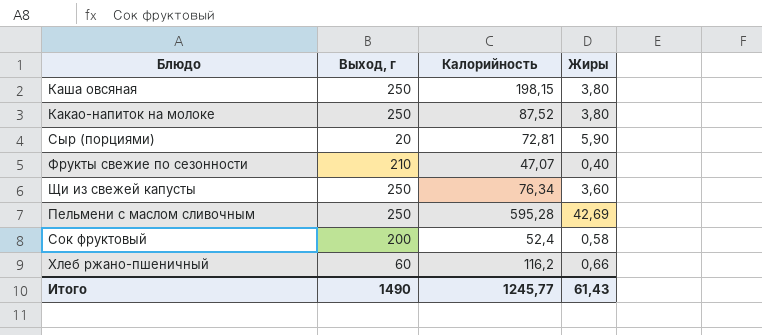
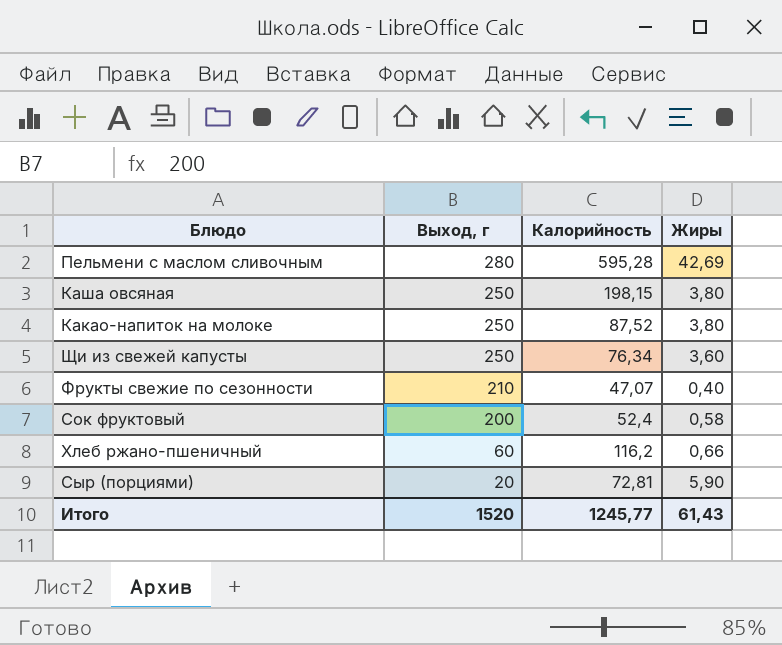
row order: none -> Выход, г descending
Пельмени с маслом сливочным | Выход, г: 250 -> 280
Итого | Выход, г: 1490 -> 1520

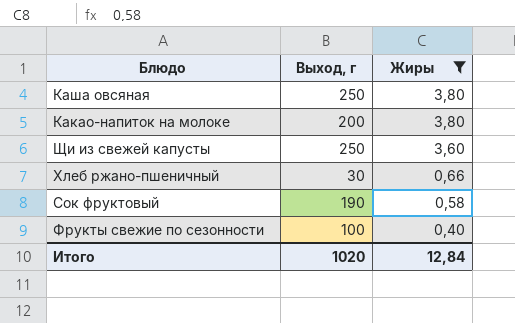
filter: none -> Жиры <= 3,80
row order: Выход, г descending -> Жиры descending
column Калорийность | position: 3 -> none
Какао-напиток на молоке | Выход, г: 250 -> 200
Хлеб ржано-пшеничный | Выход, г: 60 -> 30
Сок фруктовый | Выход, г: 200 -> 190
Фрукты свежие по сезонности | Выход, г: 210 -> 100
Итого | Выход, г: 1520 -> 1020
Итого | Жиры: 61,43 -> 12,84

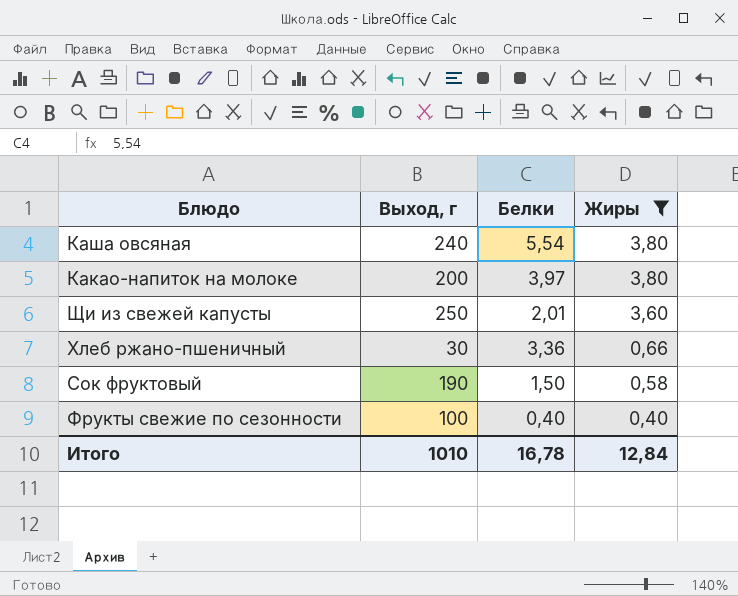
column Белки | position: none -> 3
Каша овсяная | Выход, г: 250 -> 240
Итого | Выход, г: 1020 -> 1010

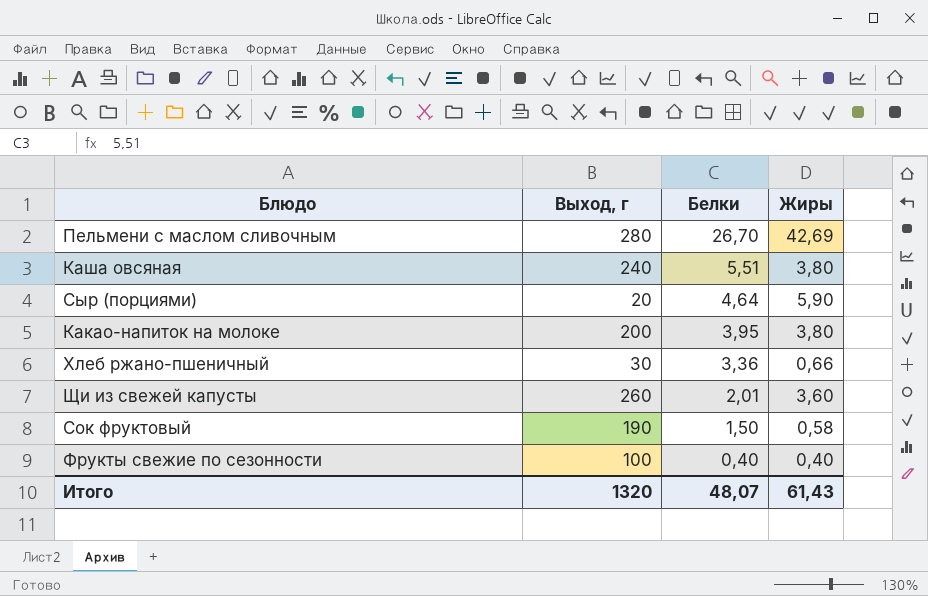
filter: Жиры <= 3,80 -> none
row order: Жиры descending -> Белки descending
Каша овсяная | Белки: 5,54 -> 5,51
Какао-напиток на молоке | Белки: 3,97 -> 3,95
Щи из свежей капусты | Выход, г: 250 -> 260
Итого | Выход, г: 1010 -> 1320
Итого | Белки: 16,78 -> 48,07
Итого | Жиры: 12,84 -> 61,43

